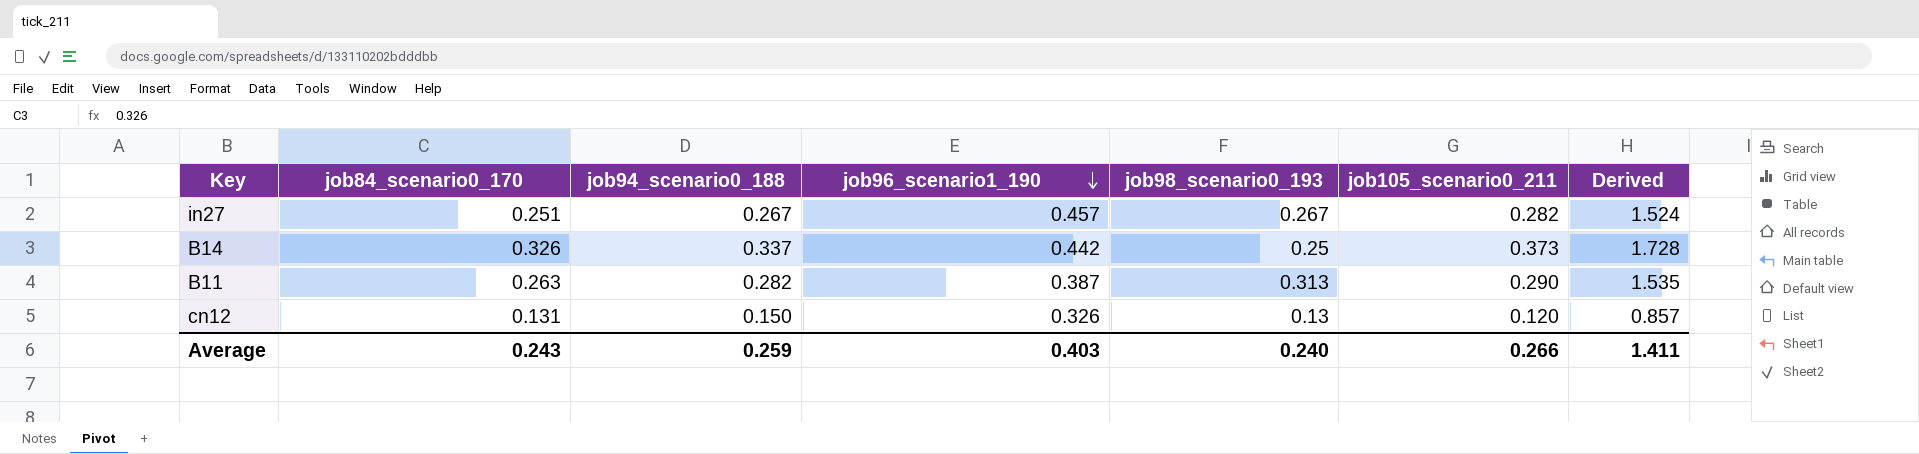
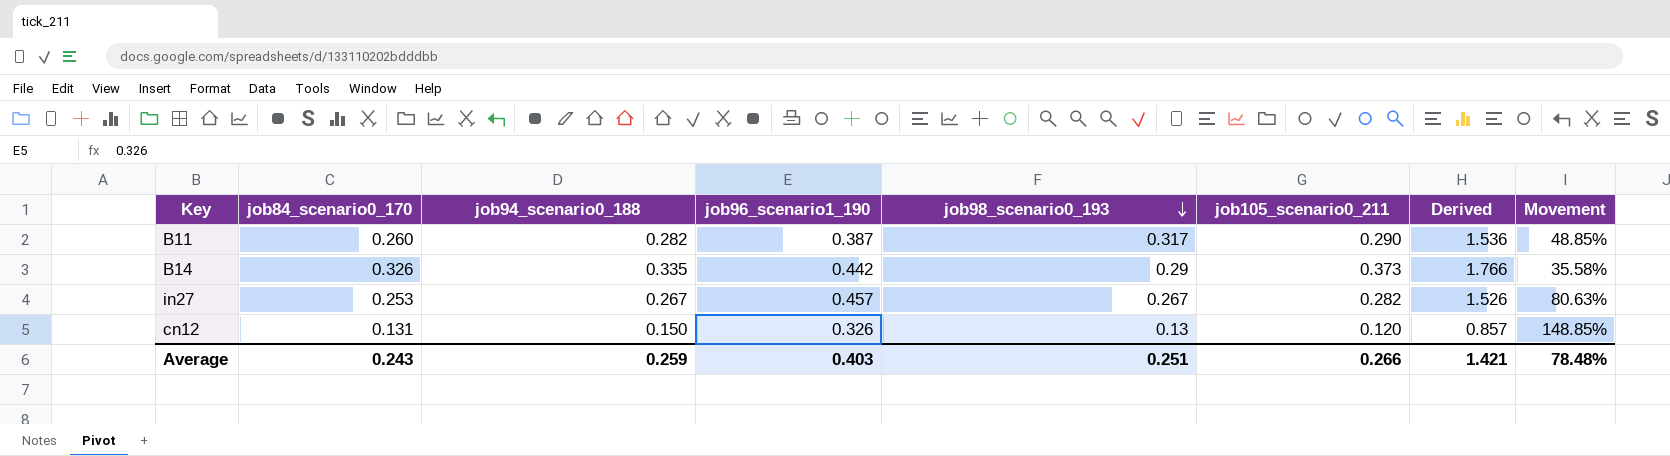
row order: job96_scenario1_190 descending -> job98_scenario0_193 descending
column Movement | formula: none -> ([job96_scenario1_190] - [job84_scenario0_170]) / [job84_scenario0_170]
B11 | job84_scenario0_170: 0.263 -> 0.260
B11 | job98_scenario0_193: 0.313 -> 0.317
B11 | Derived: 1.535 -> 1.536
B14 | job94_scenario0_188: 0.337 -> 0.335
B14 | job98_scenario0_193: 0.25 -> 0.29
B14 | Derived: 1.728 -> 1.766
in27 | job84_scenario0_170: 0.251 -> 0.253
in27 | Derived: 1.524 -> 1.526
Average | job98_scenario0_193: 0.240 -> 0.251
Average | Derived: 1.411 -> 1.421

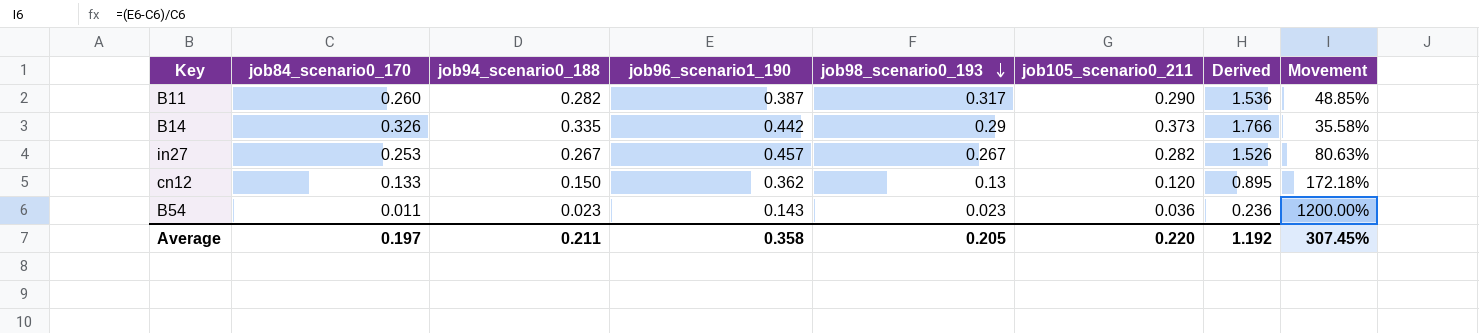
cn12 | job84_scenario0_170: 0.131 -> 0.133
cn12 | job96_scenario1_190: 0.326 -> 0.362
cn12 | Derived: 0.857 -> 0.895
cn12 | Movement: 148.85% -> 172.18%
row B54: none -> 0.011 | 0.023 | 0.143 | 0.023 | 0.036 | 0.236 | 1200.00%
Average | job84_scenario0_170: 0.243 -> 0.197
Average | job94_scenario0_188: 0.259 -> 0.211
Average | job96_scenario1_190: 0.403 -> 0.358
Average | job98_scenario0_193: 0.251 -> 0.205
Average | job105_scenario0_211: 0.266 -> 0.220
Average | Derived: 1.421 -> 1.192
Average | Movement: 78.48% -> 307.45%

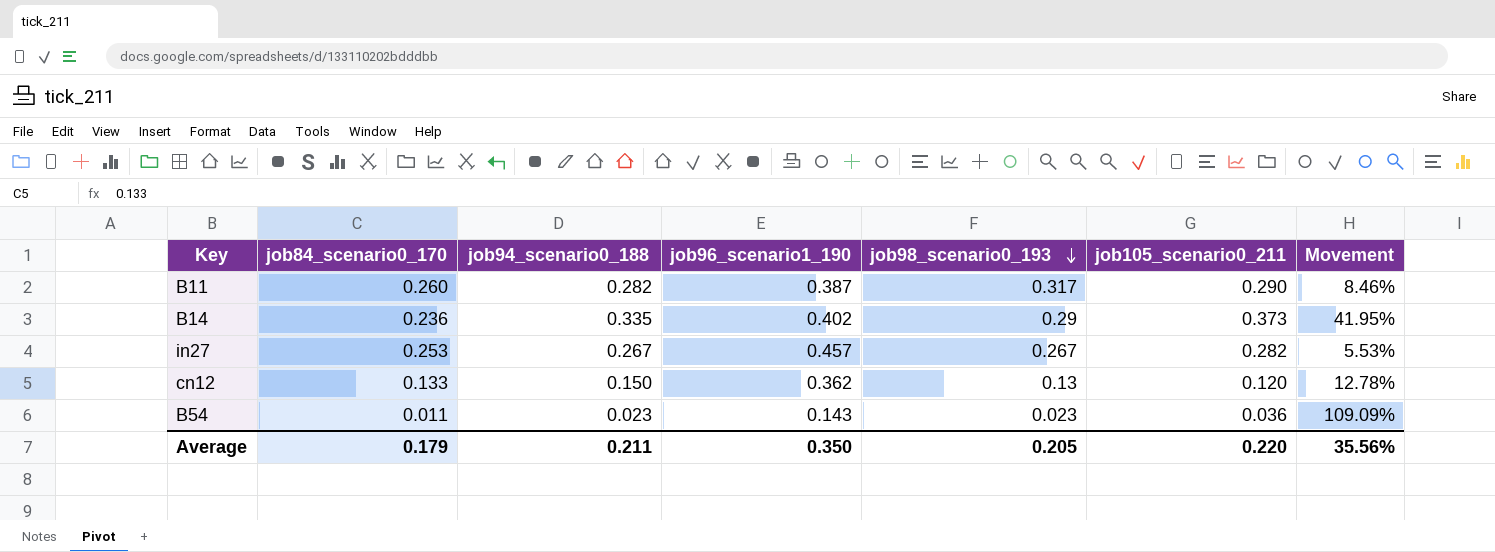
column Derived | formula: [job84_scenario0_170] + [job94_scenario0_188] + [job96_scenario1_190] + [job98_scenario0_193] + [job105_scenario0_211] -> none
column Movement | formula: ([job96_scenario1_190] - [job84_scenario0_170]) / [job84_scenario0_170] -> ([job94_scenario0_188] - [job84_scenario0_170]) / [job84_scenario0_170]
B14 | job84_scenario0_170: 0.326 -> 0.236
B14 | job96_scenario1_190: 0.442 -> 0.402
Average | job84_scenario0_170: 0.197 -> 0.179
Average | job96_scenario1_190: 0.358 -> 0.350
Average | Movement: 307.45% -> 35.56%

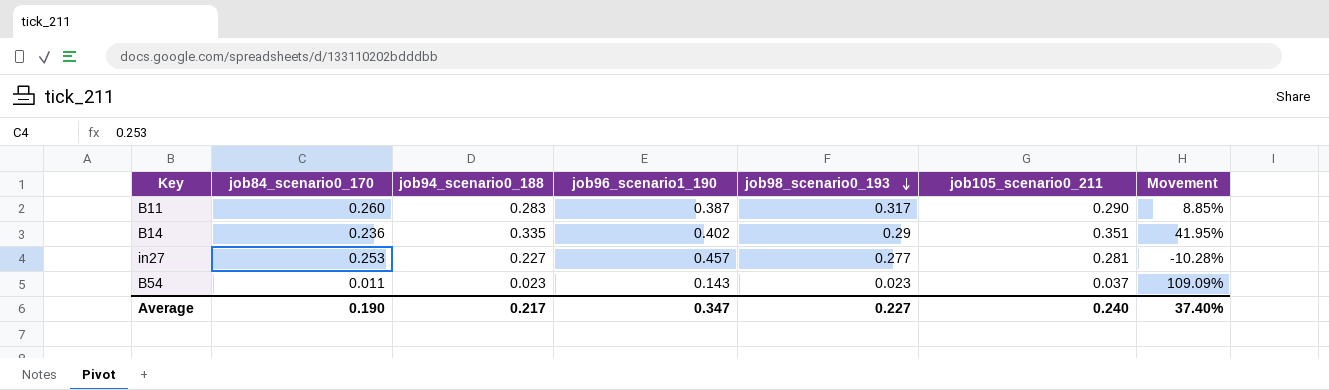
row cn12: 0.133 | 0.150 | 0.362 | 0.13 | 0.120 | 12.78% -> none
B11 | job94_scenario0_188: 0.282 -> 0.283
B11 | Movement: 8.46% -> 8.85%
B14 | job105_scenario0_211: 0.373 -> 0.351
in27 | job94_scenario0_188: 0.267 -> 0.227
in27 | job98_scenario0_193: 0.267 -> 0.277
in27 | job105_scenario0_211: 0.282 -> 0.281
in27 | Movement: 5.53% -> -10.28%
B54 | job105_scenario0_211: 0.036 -> 0.037
Average | job84_scenario0_170: 0.179 -> 0.190
Average | job94_scenario0_188: 0.211 -> 0.217
Average | job96_scenario1_190: 0.350 -> 0.347
Average | job98_scenario0_193: 0.205 -> 0.227
Average | job105_scenario0_211: 0.220 -> 0.240
Average | Movement: 35.56% -> 37.40%

